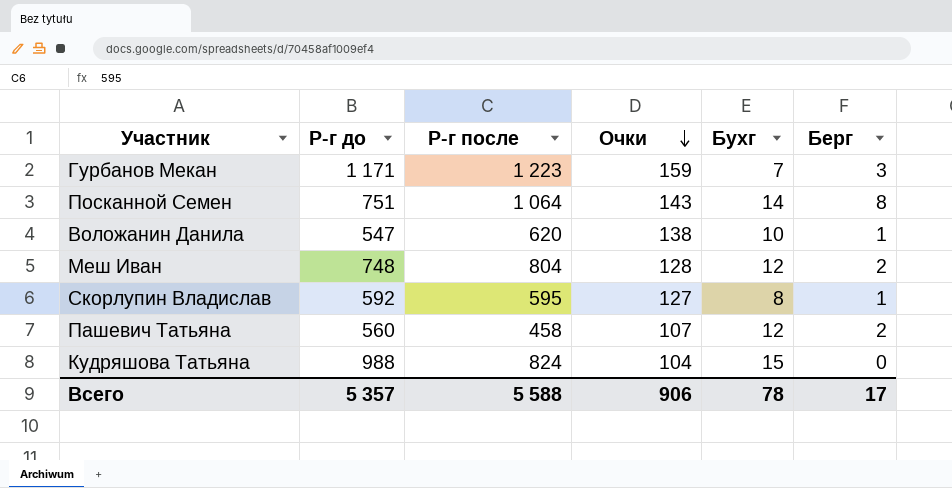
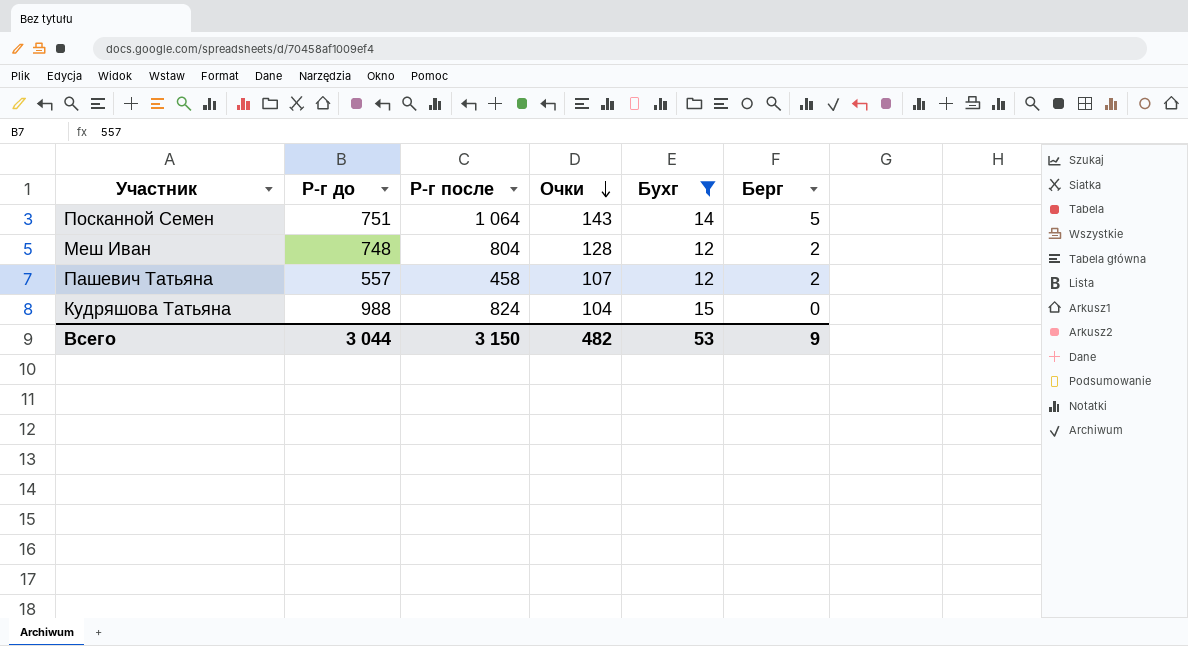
filter: none -> Бухг >= 12
Посканной Семен | Берг: 8 -> 5
Пашевич Татьяна | Р-г до: 560 -> 557
Всего | Р-г до: 5 357 -> 3 044
Всего | Р-г после: 5 588 -> 3 150
Всего | Очки: 906 -> 482
Всего | Бухг: 78 -> 53
Всего | Берг: 17 -> 9

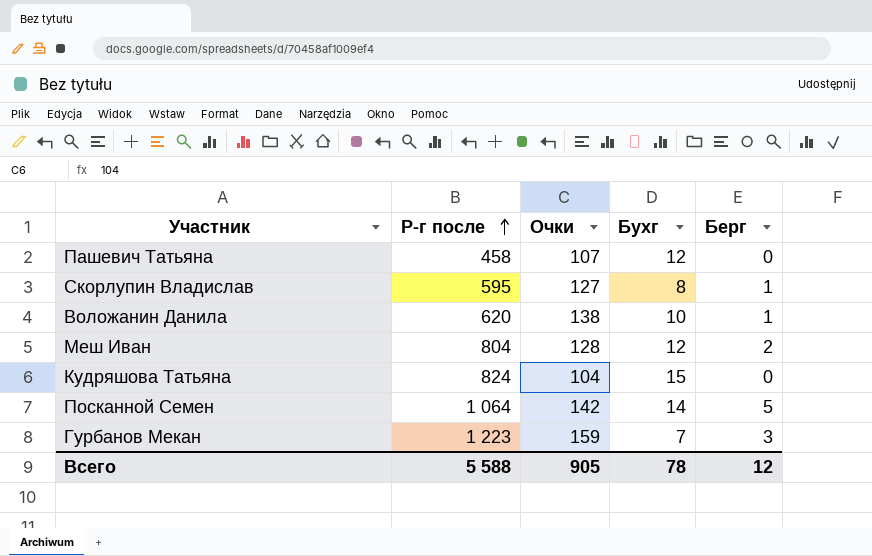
filter: Бухг >= 12 -> none
row order: Очки descending -> Р-г после ascending
column Р-г до | position: 2 -> none
Пашевич Татьяна | Берг: 2 -> 0
Посканной Семен | Очки: 143 -> 142
Всего | Р-г после: 3 150 -> 5 588
Всего | Очки: 482 -> 905
Всего | Бухг: 53 -> 78
Всего | Берг: 9 -> 12

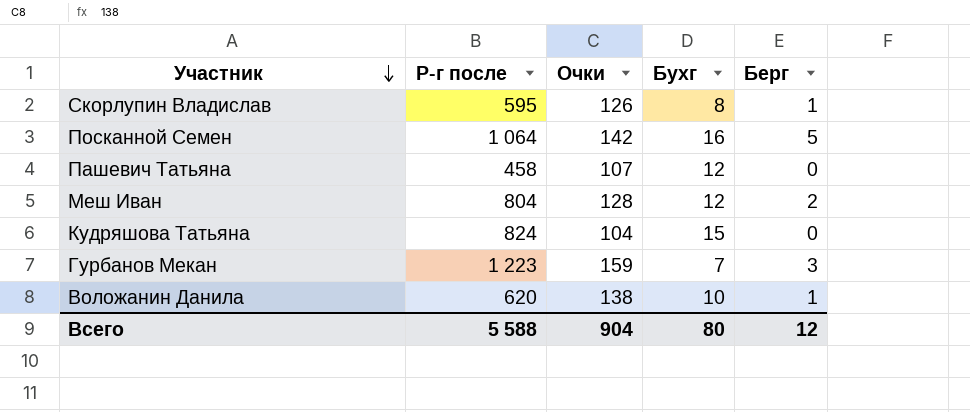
row order: Р-г после ascending -> Участник descending
Скорлупин Владислав | Очки: 127 -> 126
Посканной Семен | Бухг: 14 -> 16
Всего | Очки: 905 -> 904
Всего | Бухг: 78 -> 80

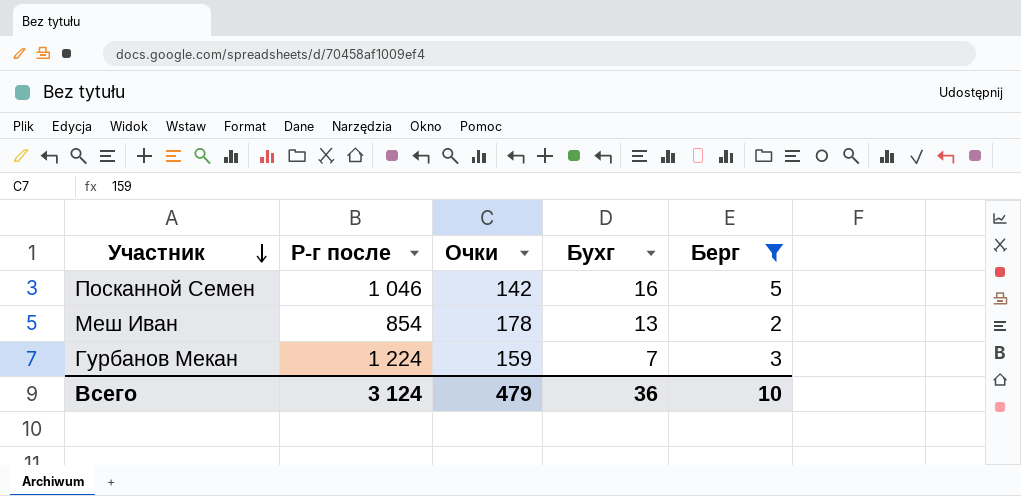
filter: none -> Берг >= 2
Посканной Семен | Р-г после: 1 064 -> 1 046
Меш Иван | Р-г после: 804 -> 854
Меш Иван | Очки: 128 -> 178
Меш Иван | Бухг: 12 -> 13
Гурбанов Мекан | Р-г после: 1 223 -> 1 224
Всего | Р-г после: 5 588 -> 3 124
Всего | Очки: 904 -> 479
Всего | Бухг: 80 -> 36
Всего | Берг: 12 -> 10

